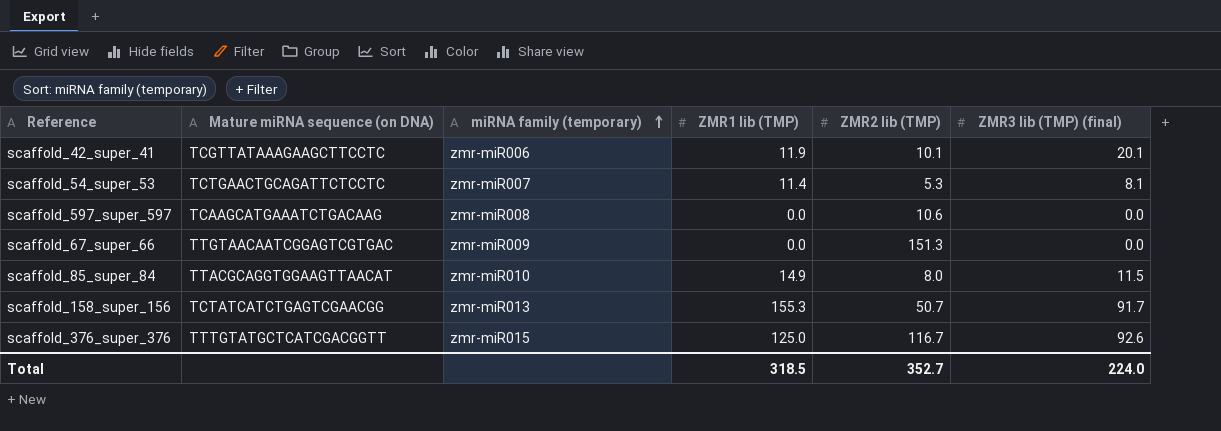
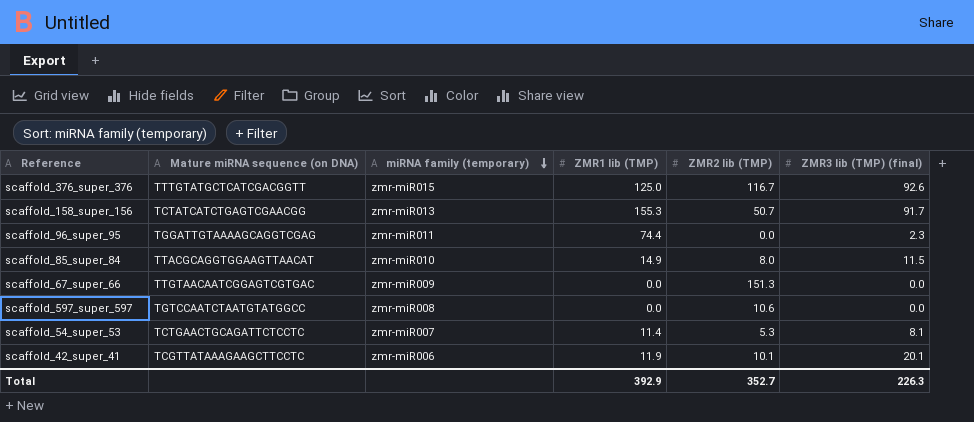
row order: miRNA family (temporary) ascending -> miRNA family (temporary) descending
row scaffold_96_super_95: none -> TGGATTGTAAAAGCAGGTCGAG | zmr-miR011 | 74.4 | 0.0 | 2.3
scaffold_597_super_597 | Mature miRNA sequence (on DNA): TCAAGCATGAAATCTGACAAG -> TGTCCAATCTAATGTATGGCC
Total | ZMR1 lib (TMP): 318.5 -> 392.9
Total | ZMR3 lib (TMP) (final): 224.0 -> 226.3

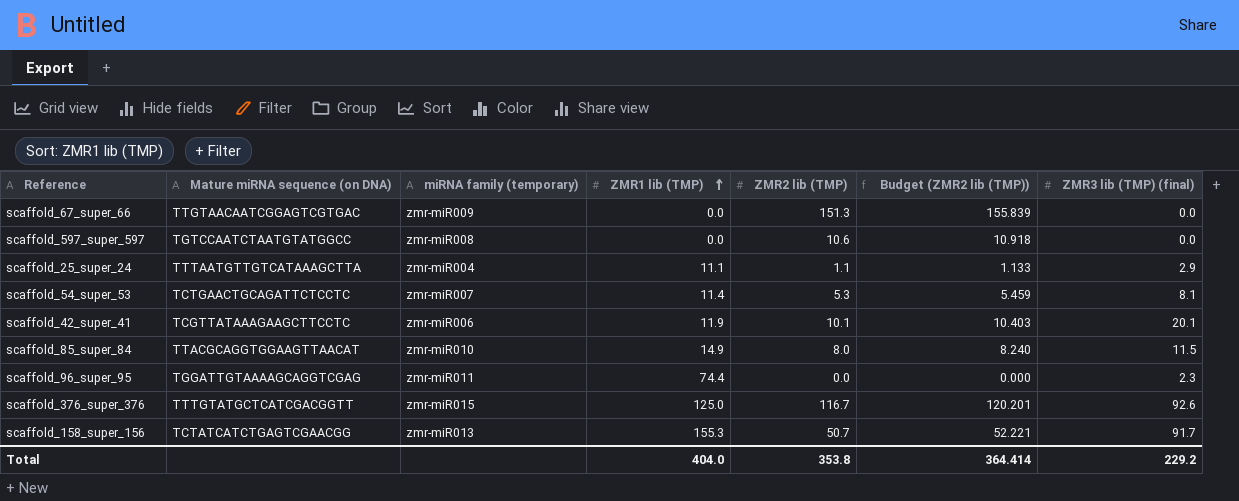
row order: miRNA family (temporary) descending -> ZMR1 lib (TMP) ascending
column Budget (ZMR2 lib (TMP)) | formula: none -> [ZMR2 lib (TMP)] * 1.03
row scaffold_25_super_24: none -> TTTAATGTTGTCATAAAGCTTA | zmr-miR004 | 11.1 | 1.1 | 1.133 | 2.9
Total | ZMR1 lib (TMP): 392.9 -> 404.0
Total | ZMR2 lib (TMP): 352.7 -> 353.8
Total | ZMR3 lib (TMP) (final): 226.3 -> 229.2

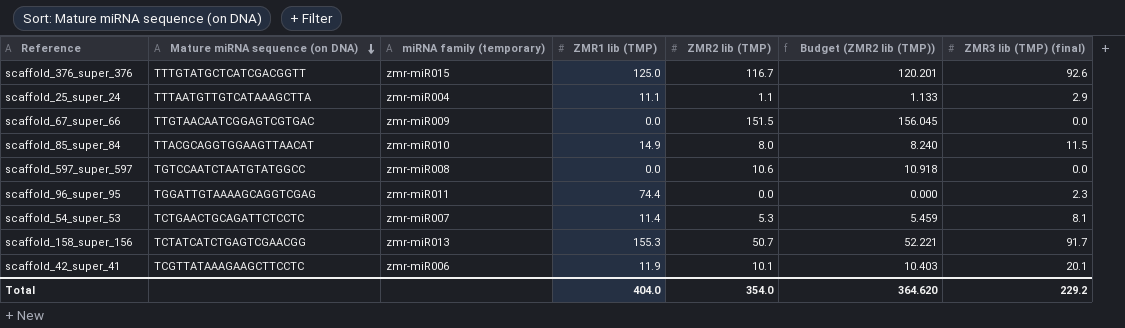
row order: ZMR1 lib (TMP) ascending -> Mature miRNA sequence (on DNA) descending
scaffold_67_super_66 | ZMR2 lib (TMP): 151.3 -> 151.5
scaffold_67_super_66 | Budget (ZMR2 lib (TMP)): 155.839 -> 156.045
Total | ZMR2 lib (TMP): 353.8 -> 354.0
Total | Budget (ZMR2 lib (TMP)): 364.414 -> 364.620

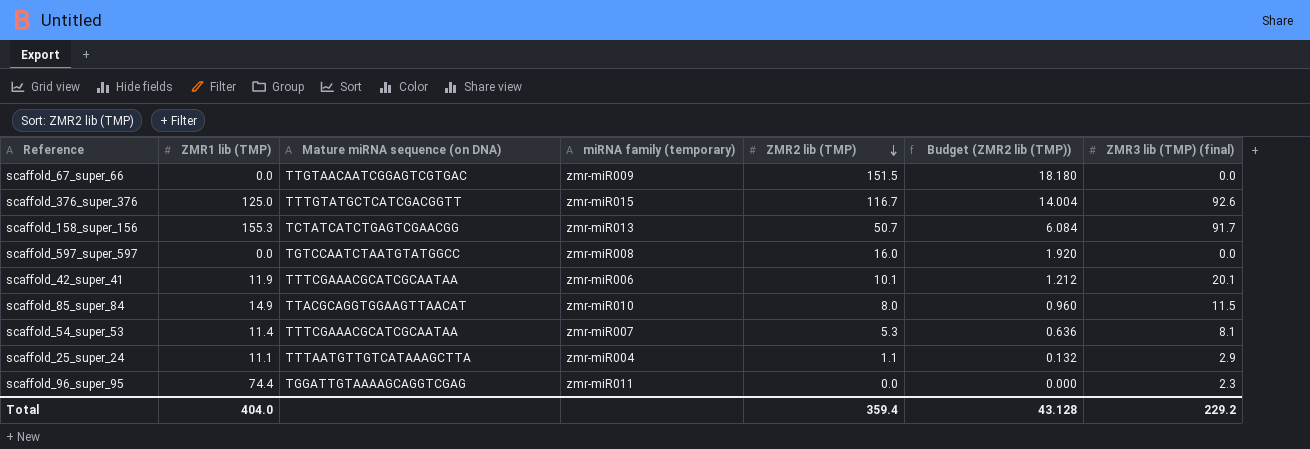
row order: Mature miRNA sequence (on DNA) descending -> ZMR2 lib (TMP) descending
column ZMR1 lib (TMP) | position: 4 -> 2
column Budget (ZMR2 lib (TMP)) | formula: [ZMR2 lib (TMP)] * 1.03 -> [ZMR2 lib (TMP)] * 0.12
scaffold_597_super_597 | ZMR2 lib (TMP): 10.6 -> 16.0
scaffold_42_super_41 | Mature miRNA sequence (on DNA): TCGTTATAAAGAAGCTTCCTC -> TTTCGAAACGCATCGCAATAA
scaffold_54_super_53 | Mature miRNA sequence (on DNA): TCTGAACTGCAGATTCTCCTC -> TTTCGAAACGCATCGCAATAA
Total | ZMR2 lib (TMP): 354.0 -> 359.4
Total | Budget (ZMR2 lib (TMP)): 364.620 -> 43.128

